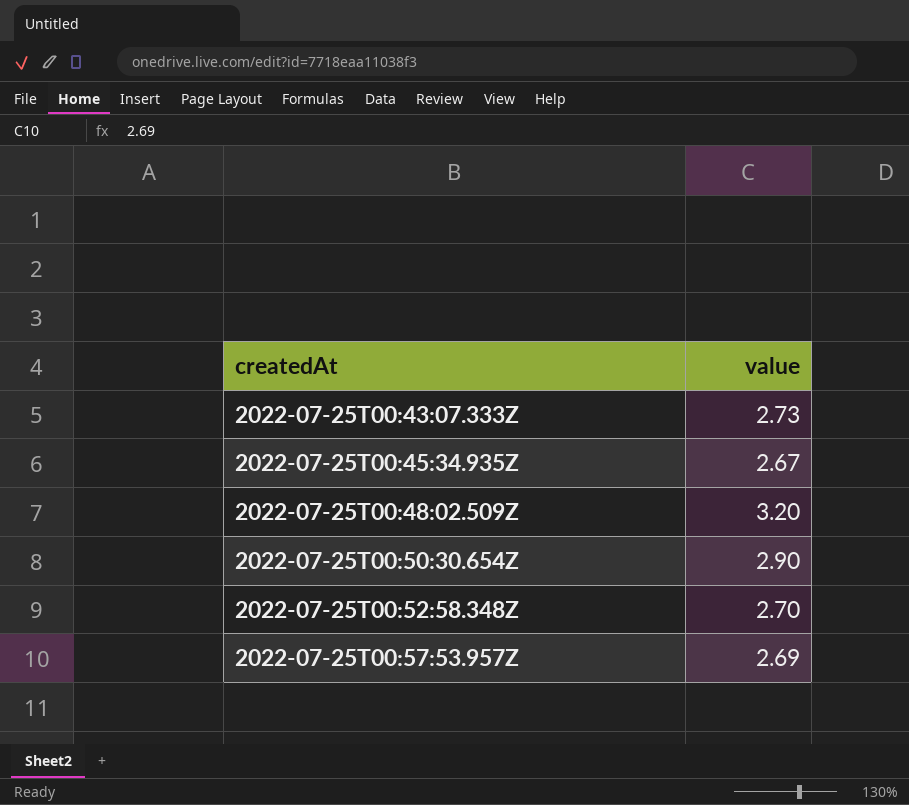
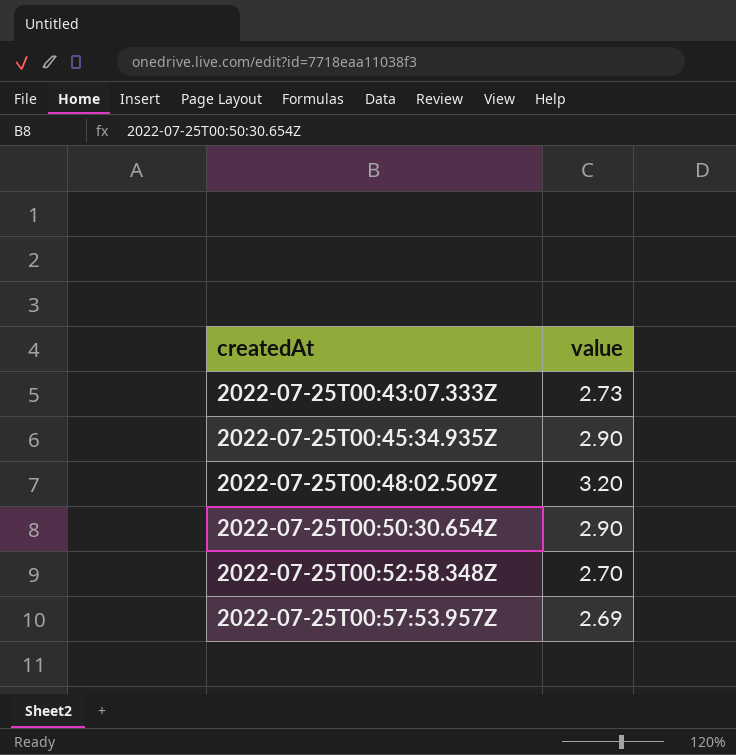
2022-07-25T00:45:34.935Z | value: 2.67 -> 2.90

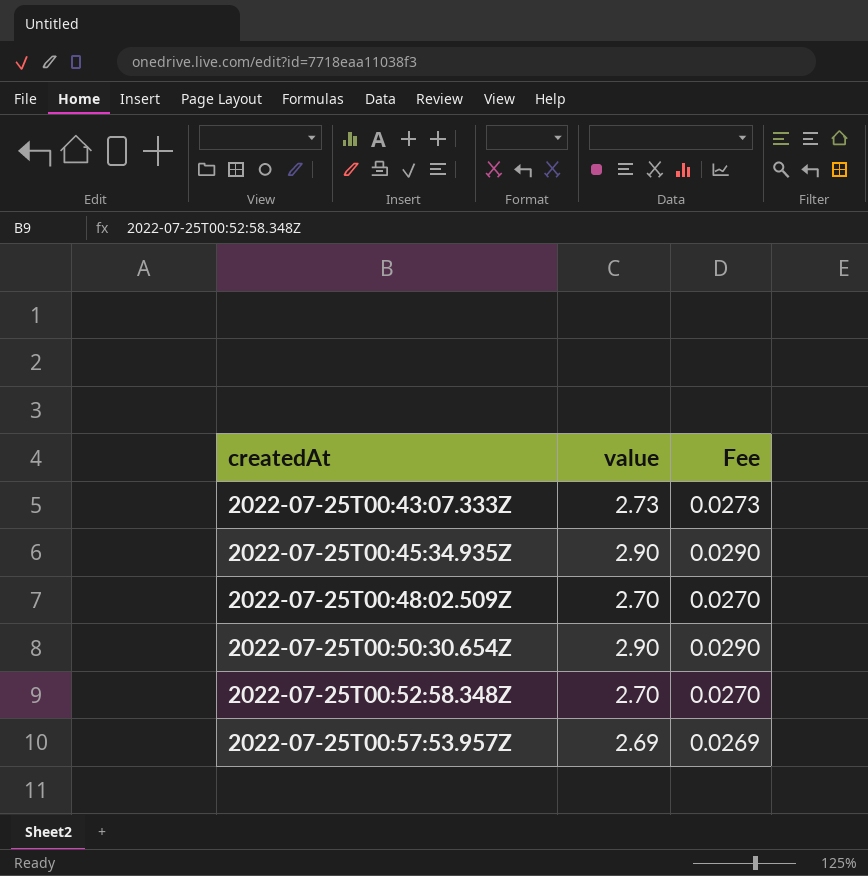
column Fee | formula: none -> [value] * 0.01
2022-07-25T00:48:02.509Z | value: 3.20 -> 2.70

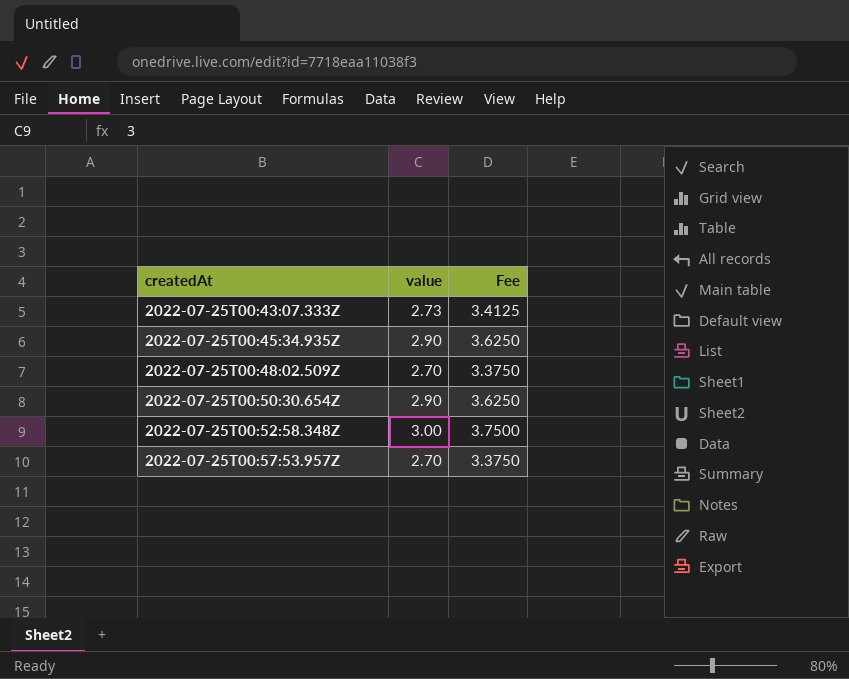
column Fee | formula: [value] * 0.01 -> [value] * 1.25
2022-07-25T00:52:58.348Z | value: 2.70 -> 3.00
2022-07-25T00:57:53.957Z | value: 2.69 -> 2.70

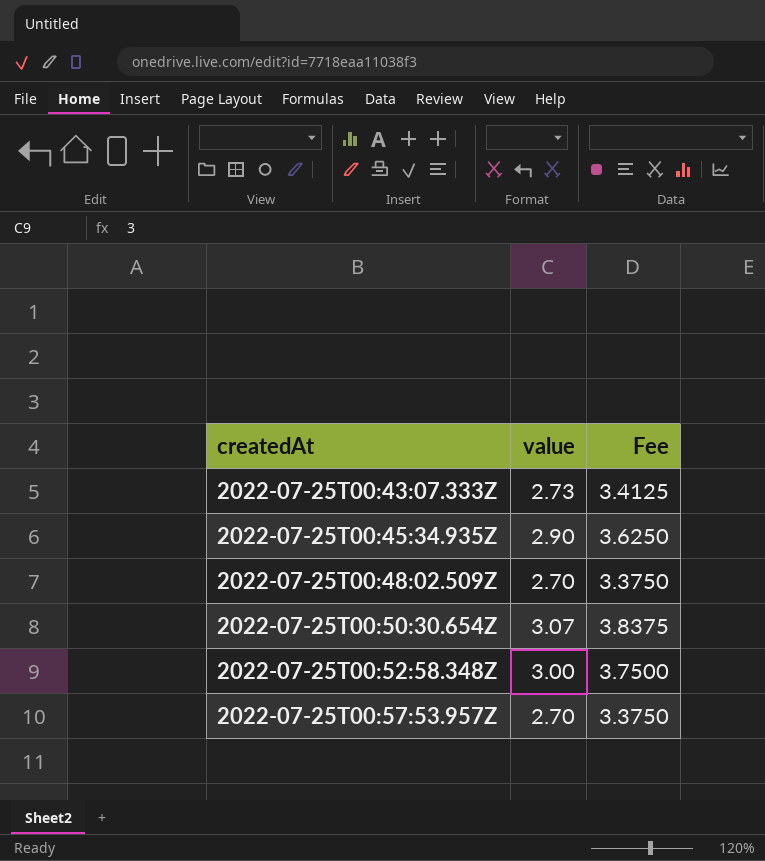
2022-07-25T00:50:30.654Z | value: 2.90 -> 3.07
2022-07-25T00:50:30.654Z | Fee: 3.6250 -> 3.8375

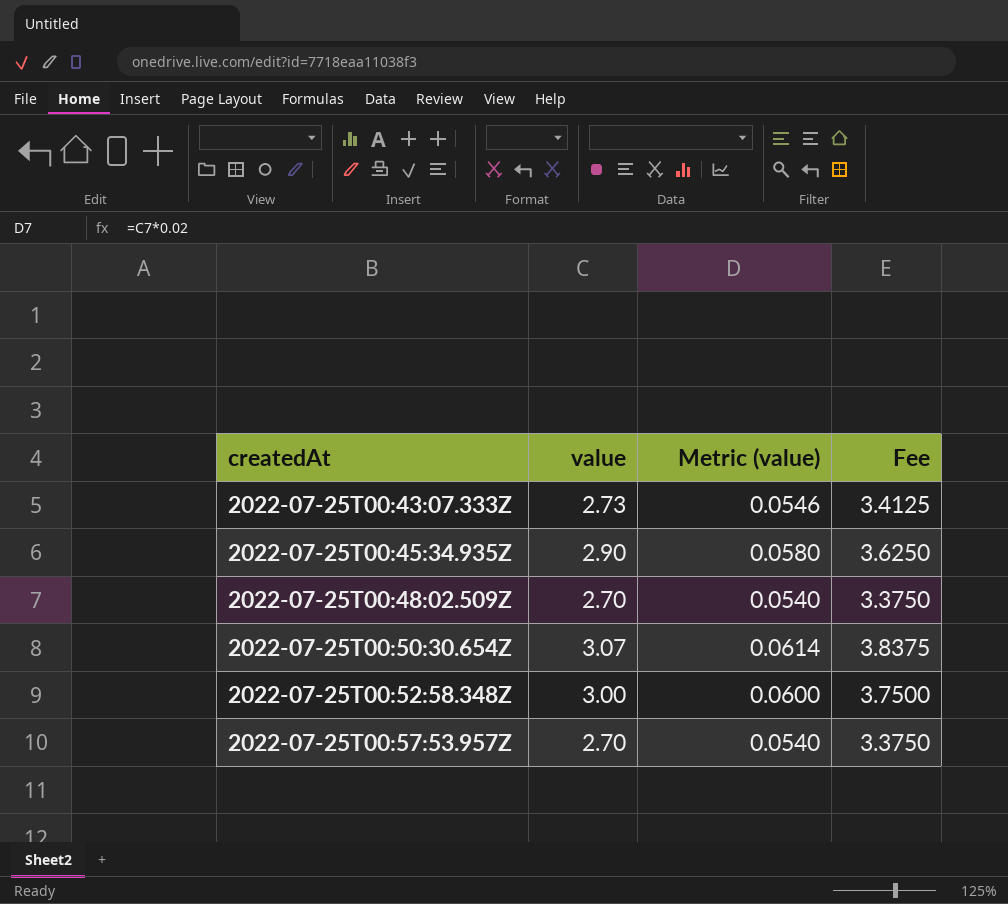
column Metric (value) | formula: none -> [value] * 0.02

